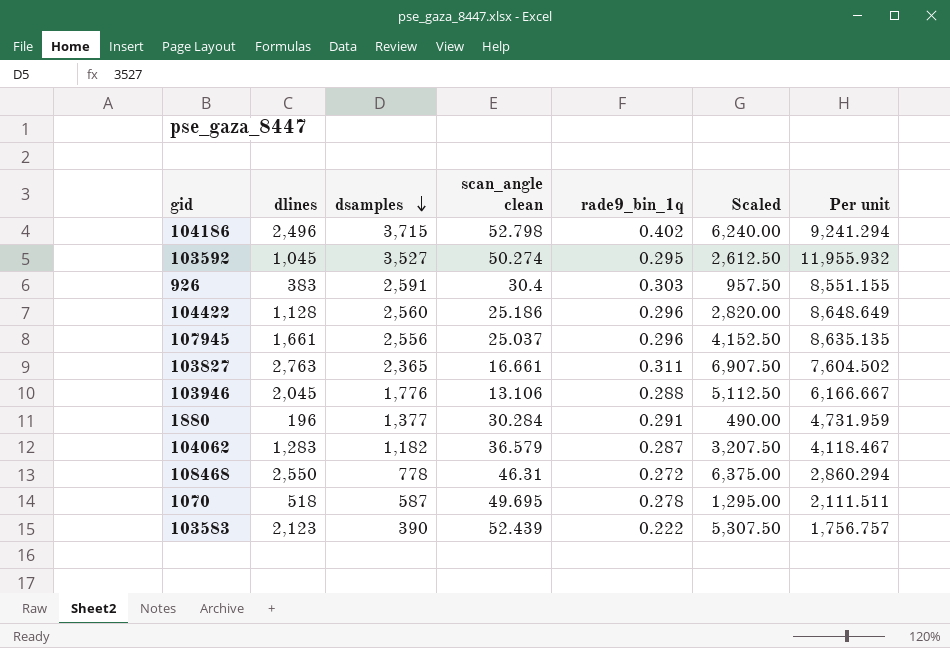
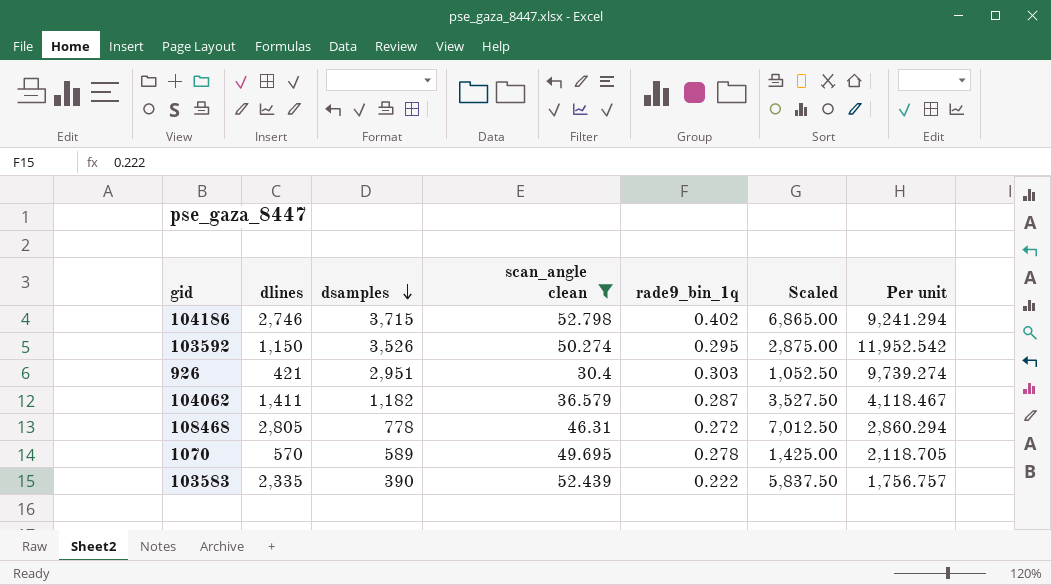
filter: none -> scan_angle clean >= 30.4
104186 | dlines: 2,496 -> 2,746
104186 | Scaled: 6,240.00 -> 6,865.00
103592 | dlines: 1,045 -> 1,150
103592 | dsamples: 3,527 -> 3,526
103592 | Scaled: 2,612.50 -> 2,875.00
103592 | Per unit: 11,955.932 -> 11,952.542
926 | dlines: 383 -> 421
926 | dsamples: 2,591 -> 2,951
926 | Scaled: 957.50 -> 1,052.50
926 | Per unit: 8,551.155 -> 9,739.274
104062 | dlines: 1,283 -> 1,411
104062 | Scaled: 3,207.50 -> 3,527.50
108468 | dlines: 2,550 -> 2,805
108468 | Scaled: 6,375.00 -> 7,012.50
1070 | dlines: 518 -> 570
1070 | dsamples: 587 -> 589
1070 | Scaled: 1,295.00 -> 1,425.00
1070 | Per unit: 2,111.511 -> 2,118.705
103583 | dlines: 2,123 -> 2,335
103583 | Scaled: 5,307.50 -> 5,837.50

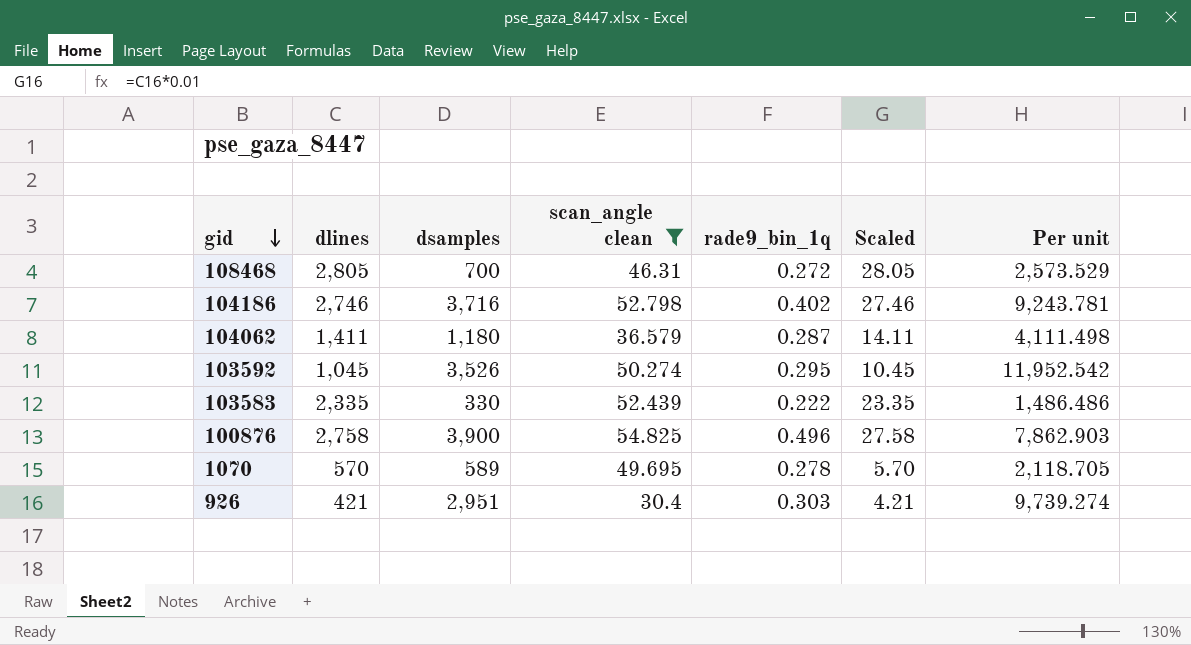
row order: dsamples descending -> gid descending
column Scaled | formula: [dlines] * 2.5 -> [dlines] * 0.01
108468 | dsamples: 778 -> 700
108468 | Per unit: 2,860.294 -> 2,573.529
104186 | dsamples: 3,715 -> 3,716
104186 | Per unit: 9,241.294 -> 9,243.781
104062 | dsamples: 1,182 -> 1,180
104062 | Per unit: 4,118.467 -> 4,111.498
103592 | dlines: 1,150 -> 1,045
103583 | dsamples: 390 -> 330
103583 | Per unit: 1,756.757 -> 1,486.486
row 100876: none -> 2,758 | 3,900 | 54.825 | 0.496 | 27.58 | 7,862.903

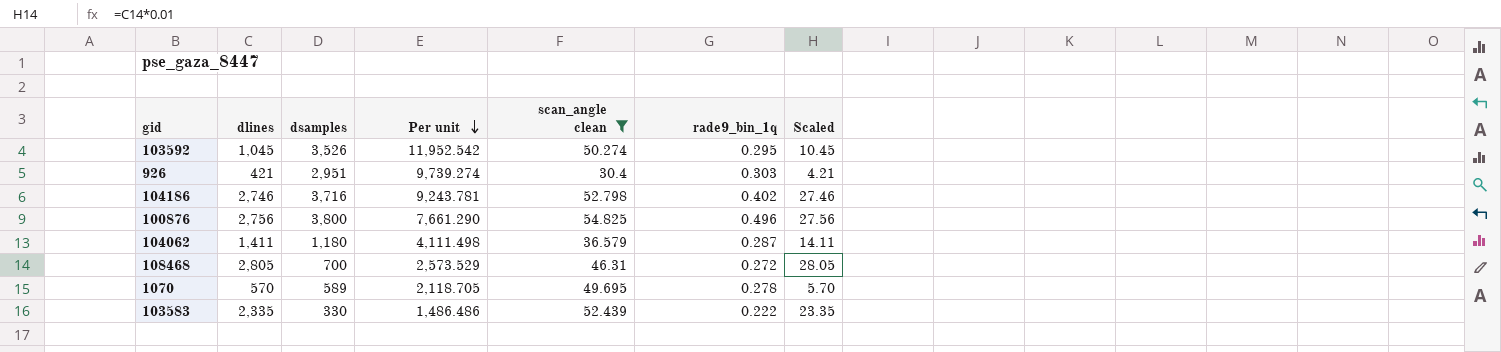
row order: gid descending -> Per unit descending
column Per unit | position: 7 -> 4
100876 | dlines: 2,758 -> 2,756
100876 | dsamples: 3,900 -> 3,800
100876 | Per unit: 7,862.903 -> 7,661.290
100876 | Scaled: 27.58 -> 27.56

